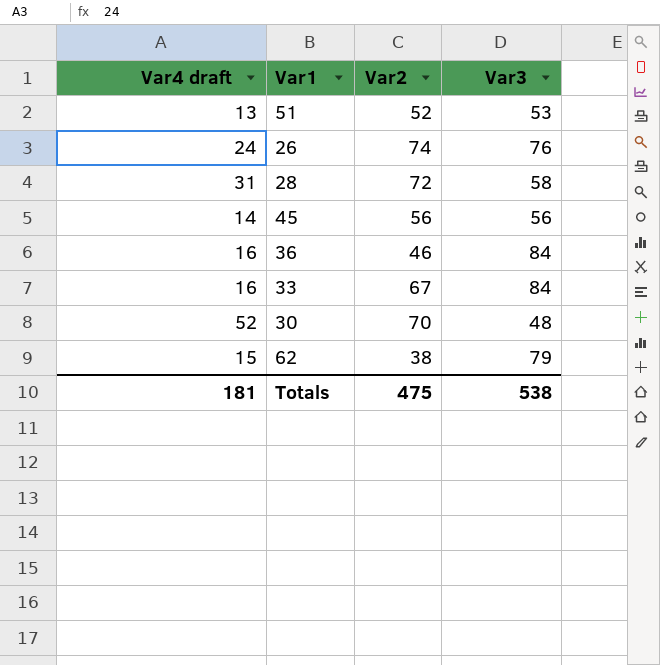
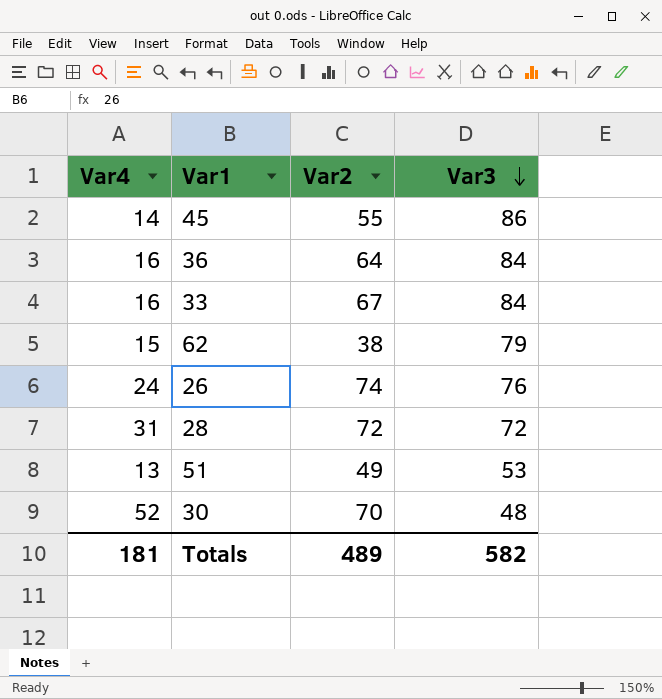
row order: none -> Var3 descending
column name: Var4 draft -> Var4
45 | Var2: 56 -> 55
45 | Var3: 56 -> 86
36 | Var2: 46 -> 64
28 | Var3: 58 -> 72
51 | Var2: 52 -> 49
Totals | Var2: 475 -> 489
Totals | Var3: 538 -> 582

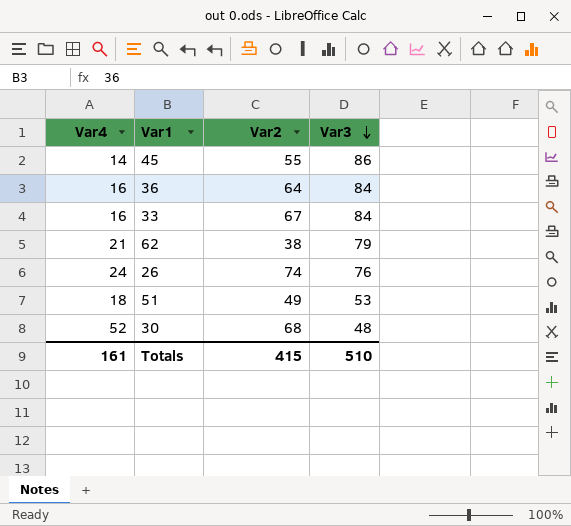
row 28: 31 | 72 | 72 -> none
62 | Var4: 15 -> 21
51 | Var4: 13 -> 18
30 | Var2: 70 -> 68
Totals | Var4: 181 -> 161
Totals | Var2: 489 -> 415
Totals | Var3: 582 -> 510

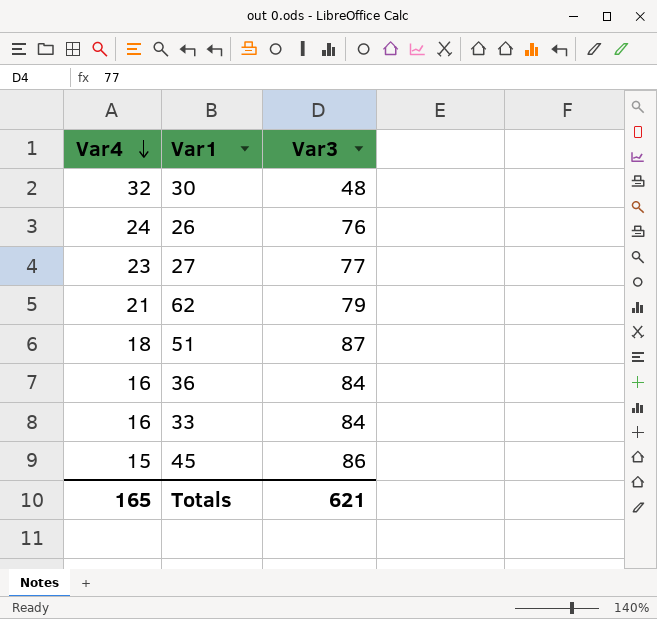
row order: Var3 descending -> Var4 descending
column Var2 | position: 3 -> none
30 | Var4: 52 -> 32
row 27: none -> 23 | 77
51 | Var3: 53 -> 87
45 | Var4: 14 -> 15
Totals | Var4: 161 -> 165
Totals | Var3: 510 -> 621

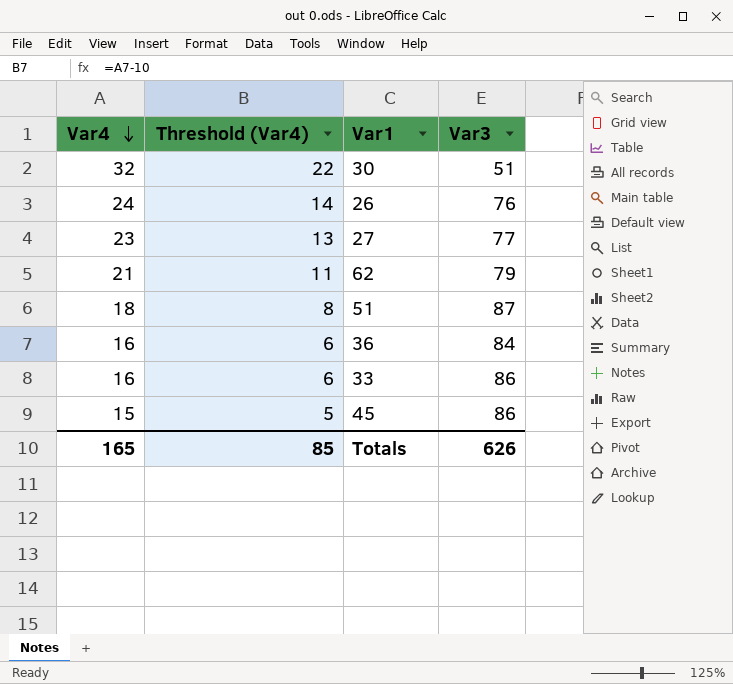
column Threshold (Var4) | formula: none -> [Var4] - 10
30 | Var3: 48 -> 51
33 | Var3: 84 -> 86
Totals | Var3: 621 -> 626

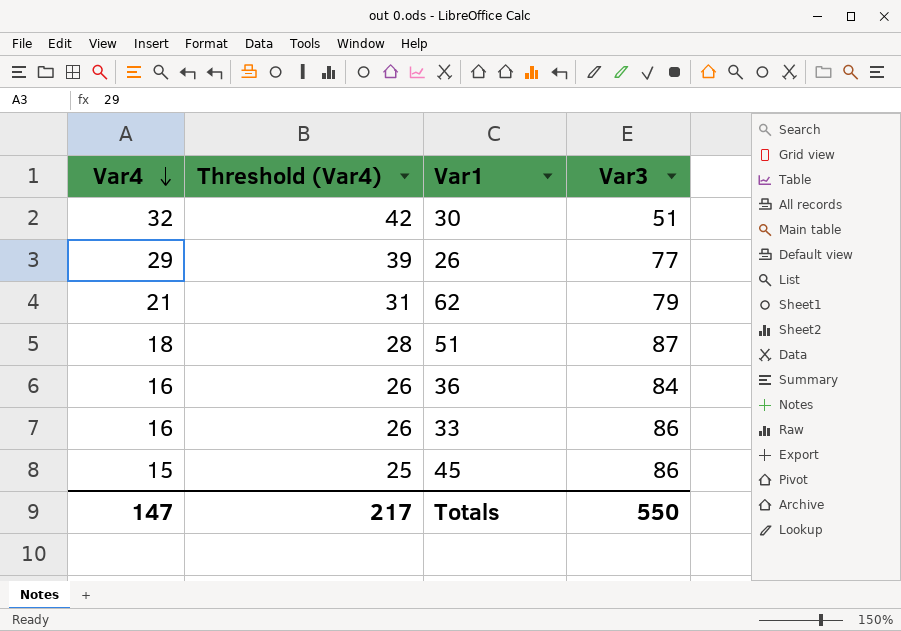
column Threshold (Var4) | formula: [Var4] - 10 -> [Var4] + 10
row 27: 23 | 13 | 77 -> none
26 | Var4: 24 -> 29
26 | Var3: 76 -> 77
Totals | Var4: 165 -> 147
Totals | Threshold (Var4): 85 -> 217
Totals | Var3: 626 -> 550

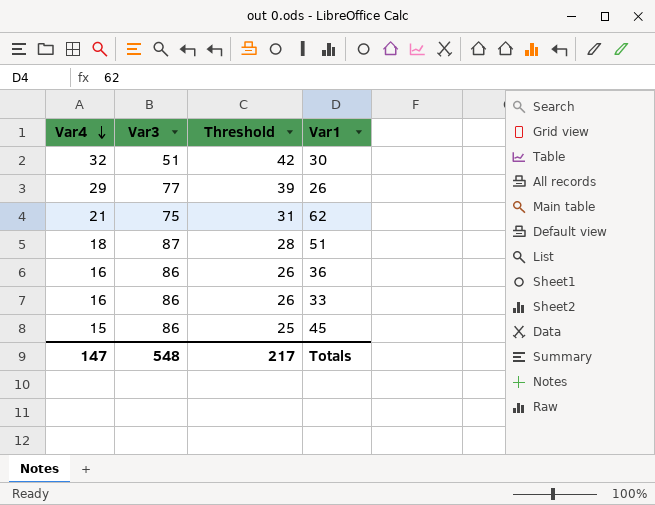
column Var3 | position: 4 -> 2
column name: Threshold (Var4) -> Threshold
62 | Var3: 79 -> 75
36 | Var3: 84 -> 86
Totals | Var3: 550 -> 548

